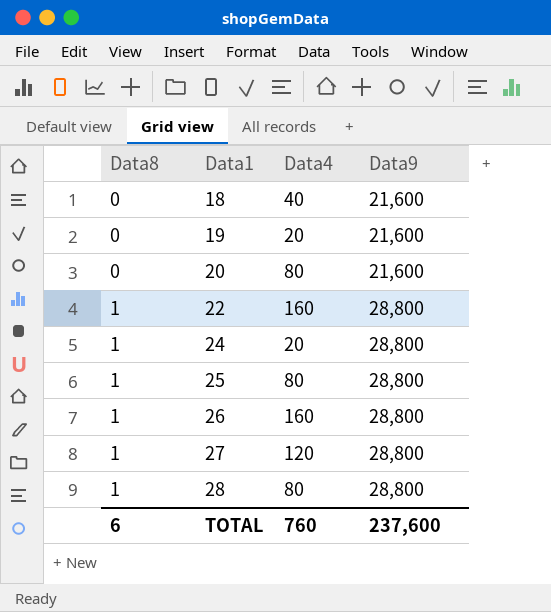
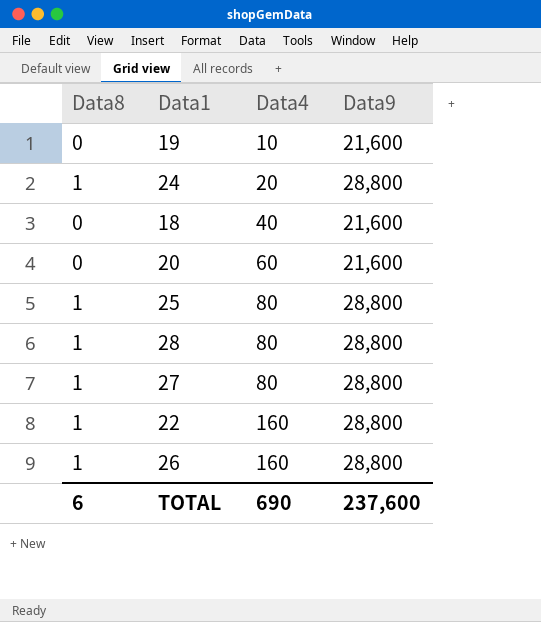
row order: Data8 ascending -> Data4 ascending
19 | Data4: 20 -> 10
20 | Data4: 80 -> 60
27 | Data4: 120 -> 80
TOTAL | Data4: 760 -> 690

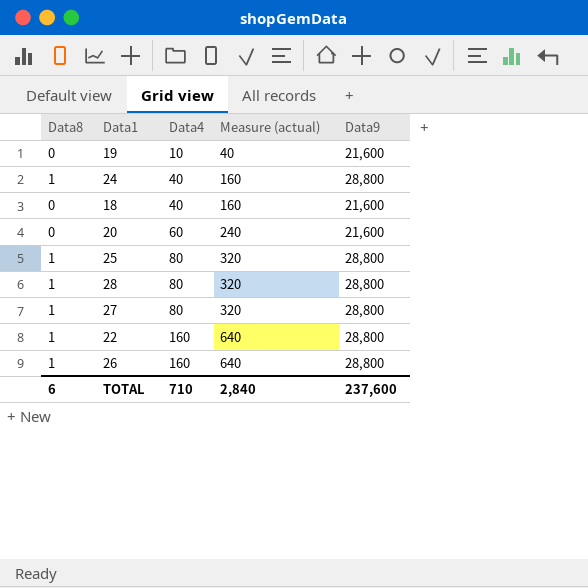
column Measure (actual) | formula: none -> [Data4] * 4
24 | Data4: 20 -> 40
TOTAL | Data4: 690 -> 710

